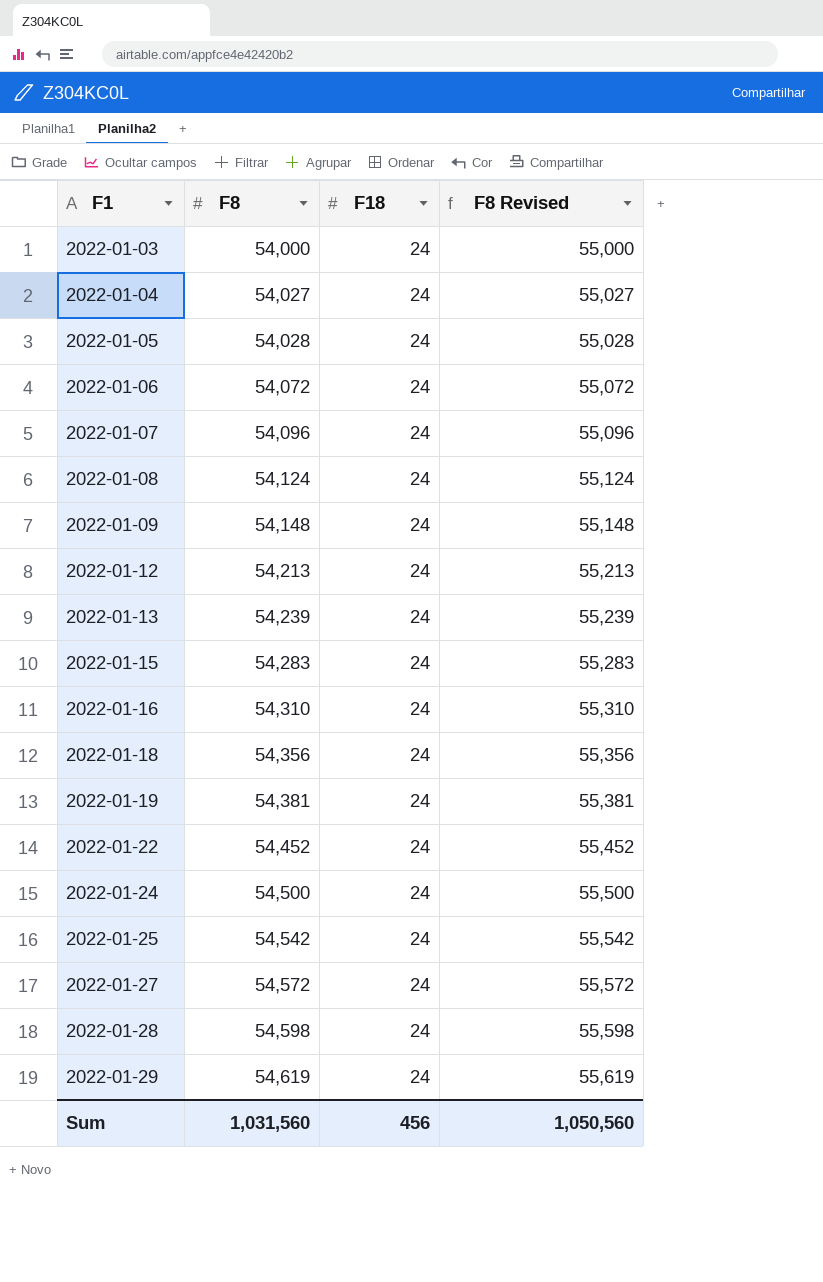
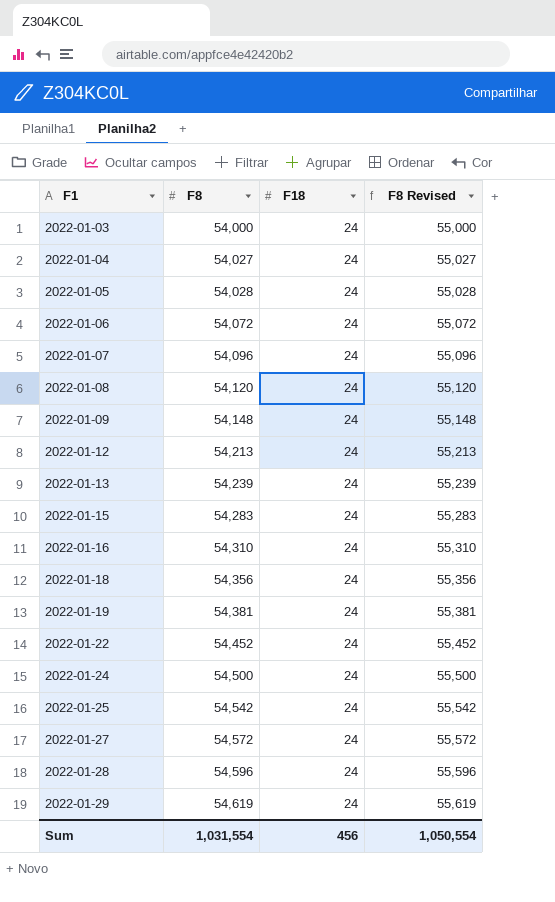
2022-01-08 | F8: 54,124 -> 54,120
2022-01-08 | F8 Revised: 55,124 -> 55,120
2022-01-28 | F8: 54,598 -> 54,596
2022-01-28 | F8 Revised: 55,598 -> 55,596
Sum | F8: 1,031,560 -> 1,031,554
Sum | F8 Revised: 1,050,560 -> 1,050,554

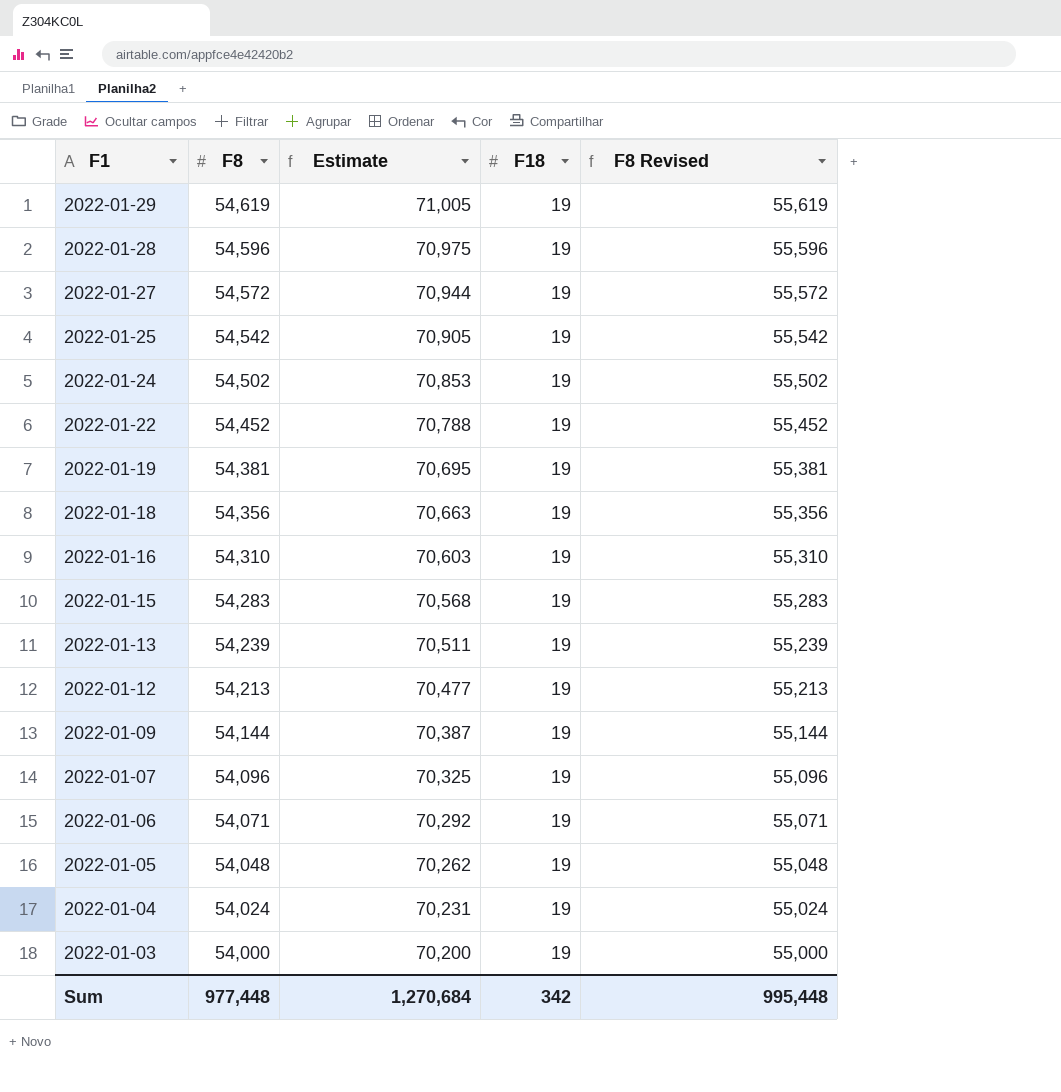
row order: F1 ascending -> F1 descending
column Estimate | formula: none -> [F8] * 1.3
row 2022-01-08: 54,120 | 24 | 55,120 -> none
2022-01-29 | F18: 24 -> 19
2022-01-28 | F18: 24 -> 19
2022-01-27 | F18: 24 -> 19
2022-01-25 | F18: 24 -> 19
2022-01-24 | F8: 54,500 -> 54,502
2022-01-24 | F18: 24 -> 19
2022-01-24 | F8 Revised: 55,500 -> 55,502
2022-01-22 | F18: 24 -> 19
2022-01-19 | F18: 24 -> 19
2022-01-18 | F18: 24 -> 19
2022-01-16 | F18: 24 -> 19
2022-01-15 | F18: 24 -> 19
2022-01-13 | F18: 24 -> 19
2022-01-12 | F18: 24 -> 19
2022-01-09 | F8: 54,148 -> 54,144
2022-01-09 | F18: 24 -> 19
2022-01-09 | F8 Revised: 55,148 -> 55,144
2022-01-07 | F18: 24 -> 19
2022-01-06 | F8: 54,072 -> 54,071
2022-01-06 | F18: 24 -> 19
2022-01-06 | F8 Revised: 55,072 -> 55,071
2022-01-05 | F8: 54,028 -> 54,048
2022-01-05 | F18: 24 -> 19
2022-01-05 | F8 Revised: 55,028 -> 55,048
2022-01-04 | F8: 54,027 -> 54,024
2022-01-04 | F18: 24 -> 19
2022-01-04 | F8 Revised: 55,027 -> 55,024
2022-01-03 | F18: 24 -> 19
Sum | F8: 1,031,554 -> 977,448
Sum | F18: 456 -> 342
Sum | F8 Revised: 1,050,554 -> 995,448

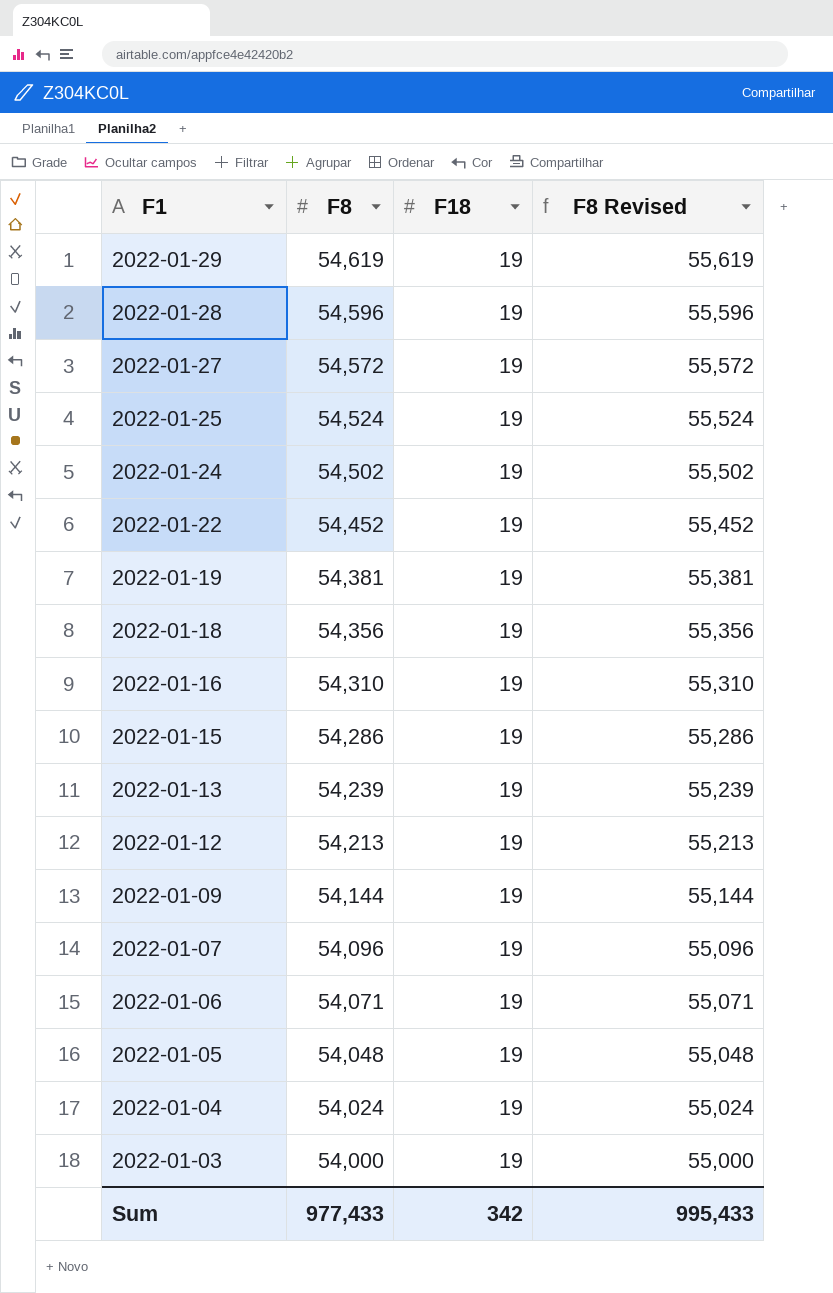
column Estimate | formula: [F8] * 1.3 -> none
2022-01-25 | F8: 54,542 -> 54,524
2022-01-25 | F8 Revised: 55,542 -> 55,524
2022-01-15 | F8: 54,283 -> 54,286
2022-01-15 | F8 Revised: 55,283 -> 55,286
Sum | F8: 977,448 -> 977,433
Sum | F8 Revised: 995,448 -> 995,433

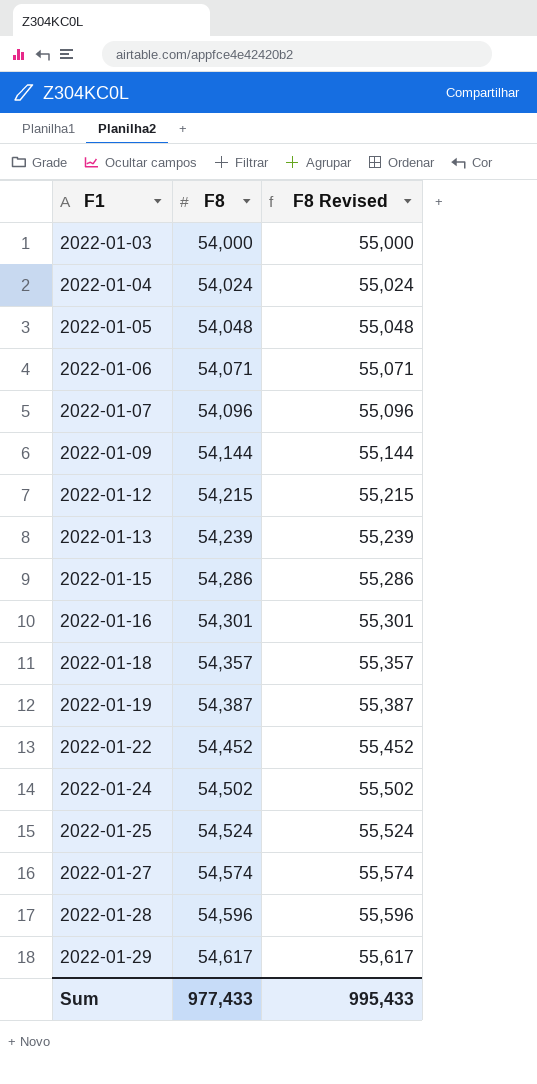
row order: F1 descending -> F1 ascending
column F18 | position: 3 -> none
2022-01-12 | F8: 54,213 -> 54,215
2022-01-12 | F8 Revised: 55,213 -> 55,215
2022-01-16 | F8: 54,310 -> 54,301
2022-01-16 | F8 Revised: 55,310 -> 55,301
2022-01-18 | F8: 54,356 -> 54,357
2022-01-18 | F8 Revised: 55,356 -> 55,357
2022-01-19 | F8: 54,381 -> 54,387
2022-01-19 | F8 Revised: 55,381 -> 55,387
2022-01-27 | F8: 54,572 -> 54,574
2022-01-27 | F8 Revised: 55,572 -> 55,574
2022-01-29 | F8: 54,619 -> 54,617
2022-01-29 | F8 Revised: 55,619 -> 55,617

